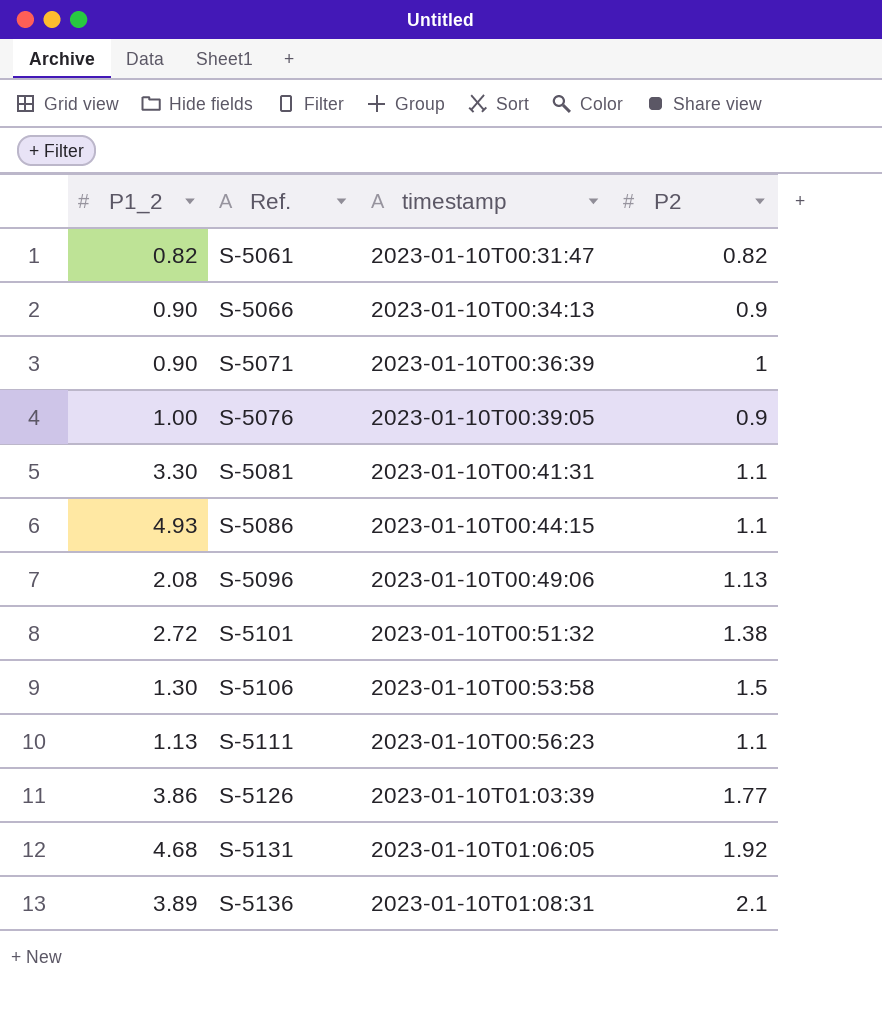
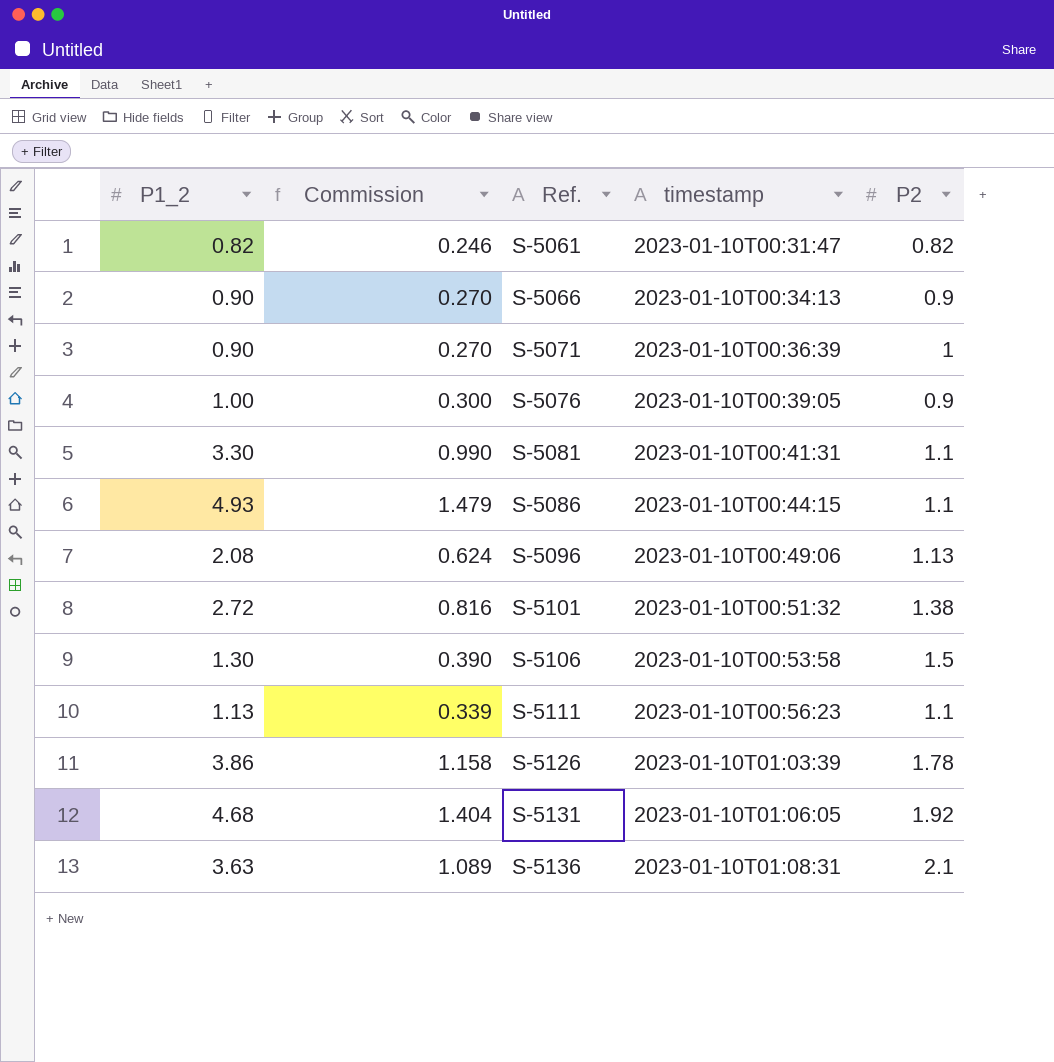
column Commission | formula: none -> [P1_2] * 0.3
S-5126 | P2: 1.77 -> 1.78
S-5136 | P1_2: 3.89 -> 3.63

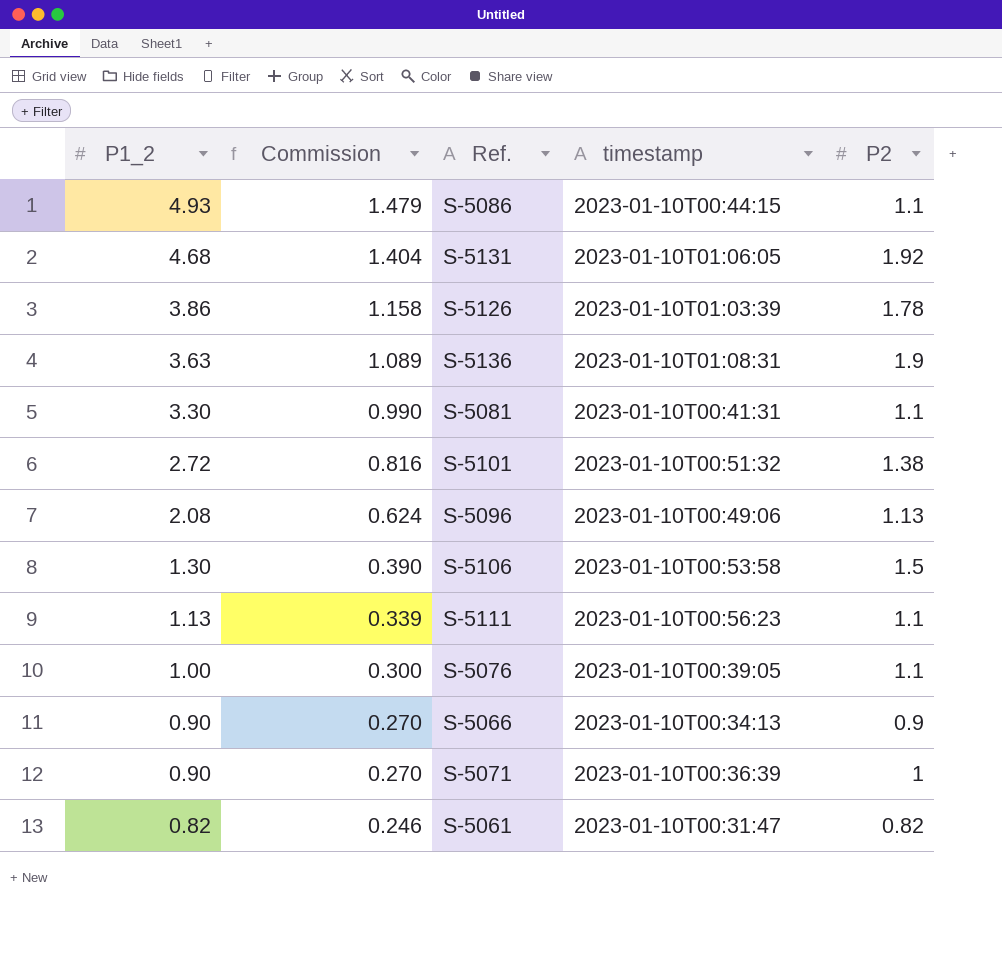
row order: Ref. ascending -> P1_2 descending
S-5136 | P2: 2.1 -> 1.9
S-5076 | P2: 0.9 -> 1.1

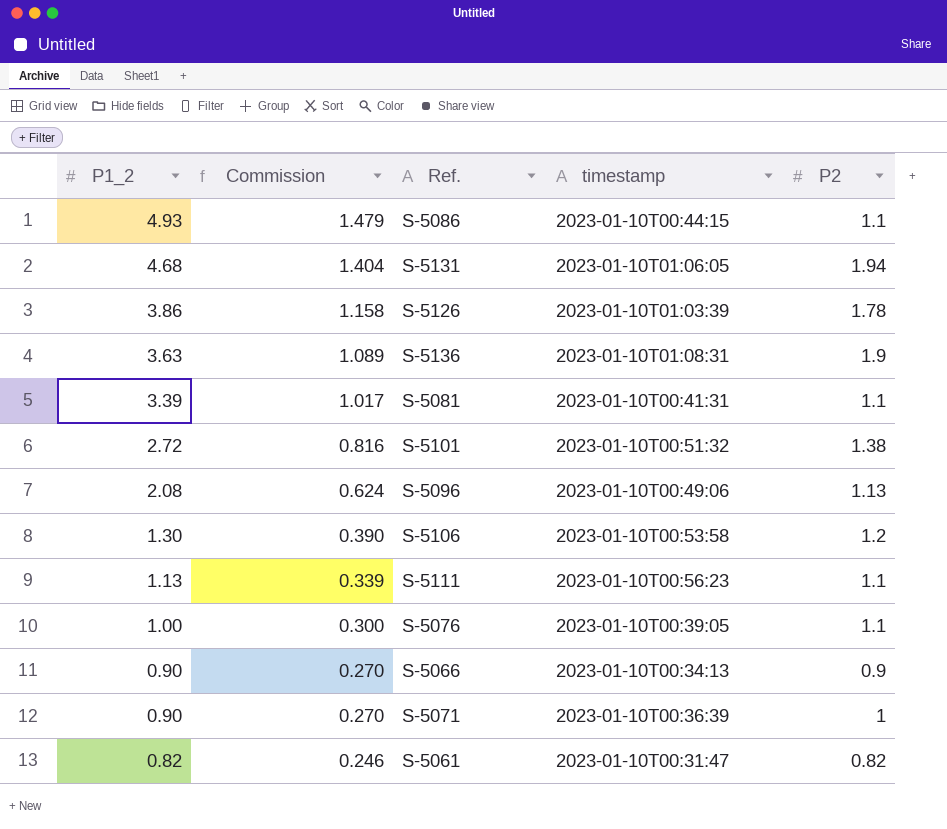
S-5131 | P2: 1.92 -> 1.94
S-5081 | P1_2: 3.30 -> 3.39
S-5081 | Commission: 0.990 -> 1.017
S-5106 | P2: 1.5 -> 1.2

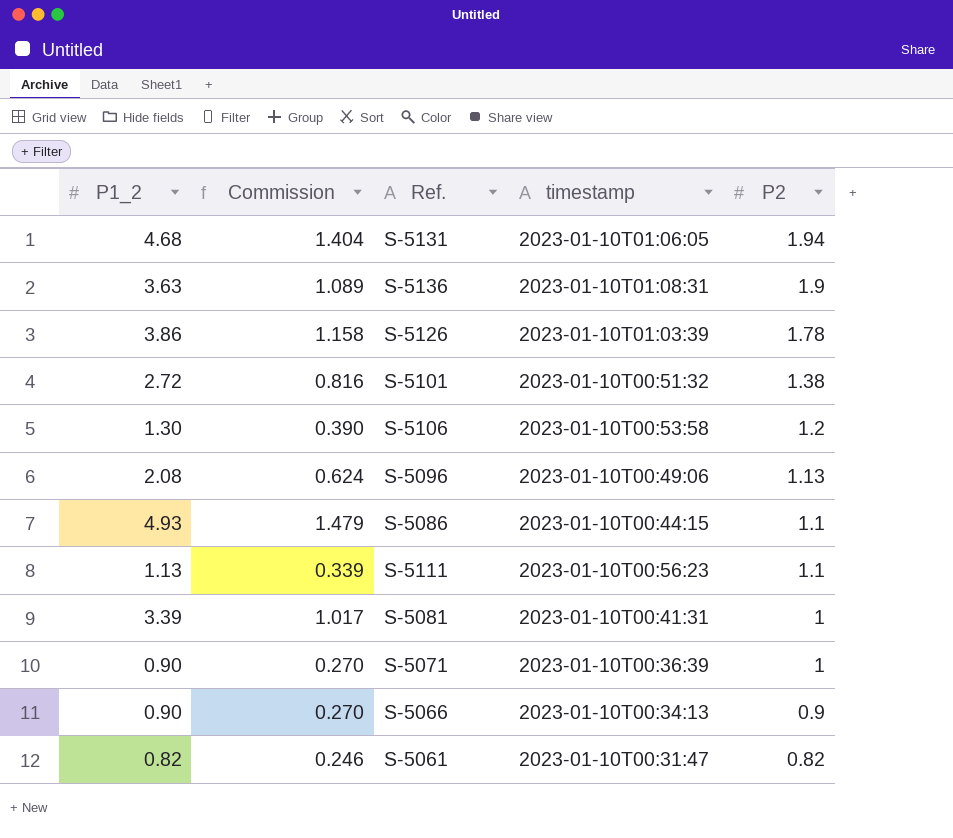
row order: P1_2 descending -> P2 descending
row S-5076: 1.00 | 0.300 | 2023-01-10T00:39:05 | 1.1 -> none
S-5081 | P2: 1.1 -> 1

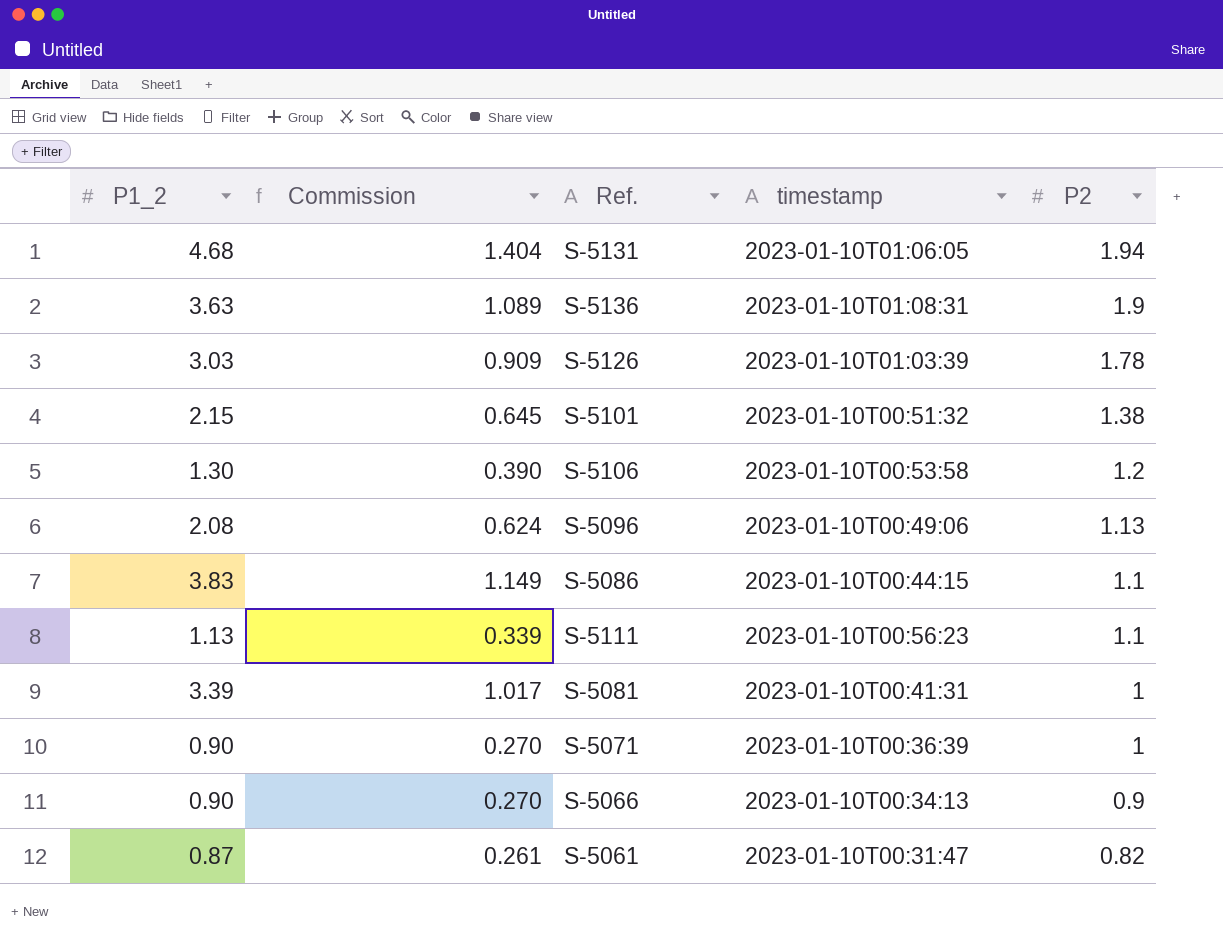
S-5126 | P1_2: 3.86 -> 3.03
S-5126 | Commission: 1.158 -> 0.909
S-5101 | P1_2: 2.72 -> 2.15
S-5101 | Commission: 0.816 -> 0.645
S-5086 | P1_2: 4.93 -> 3.83
S-5086 | Commission: 1.479 -> 1.149
S-5061 | P1_2: 0.82 -> 0.87
S-5061 | Commission: 0.246 -> 0.261

